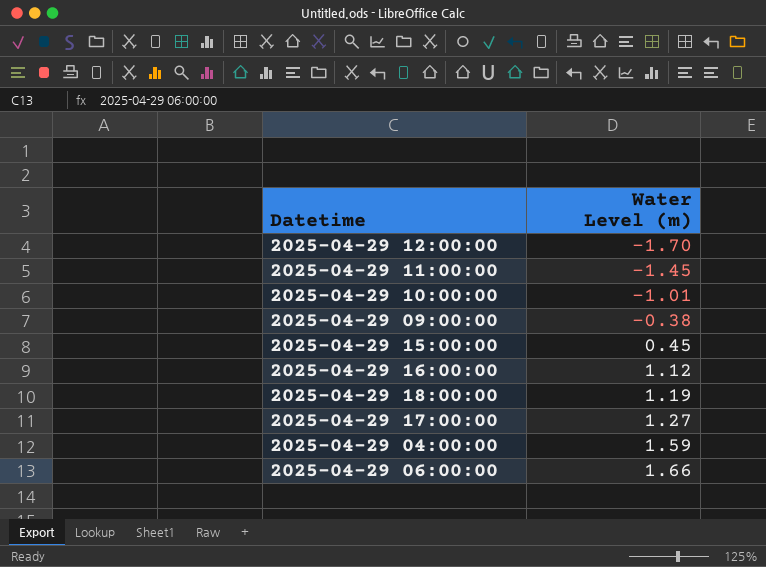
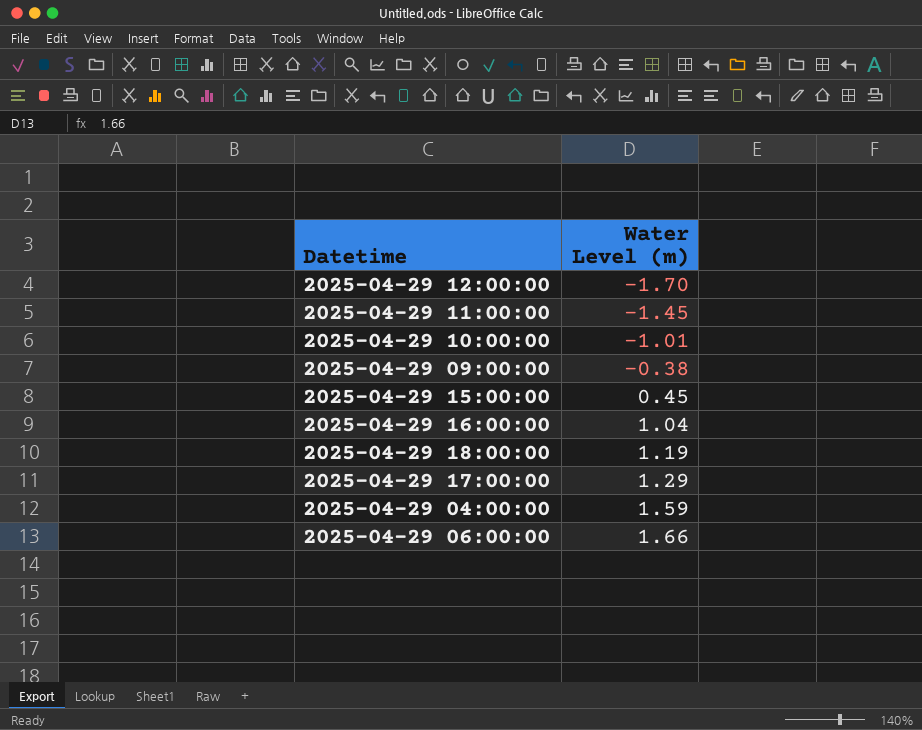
2025-04-29 16:00:00 | Water Level (m): 1.12 -> 1.04
2025-04-29 17:00:00 | Water Level (m): 1.27 -> 1.29

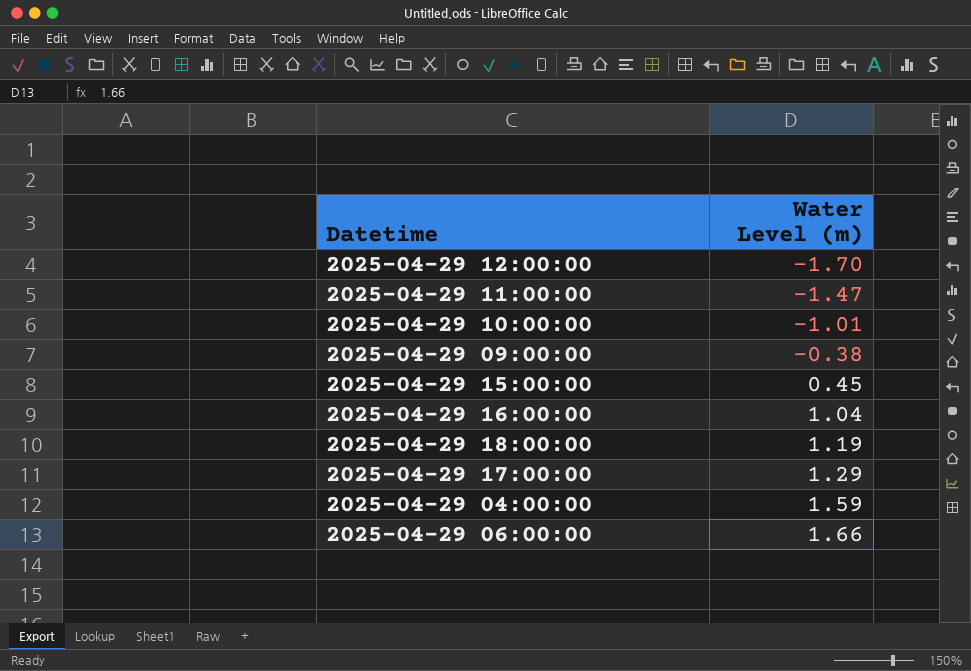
2025-04-29 11:00:00 | Water Level (m): -1.45 -> -1.47

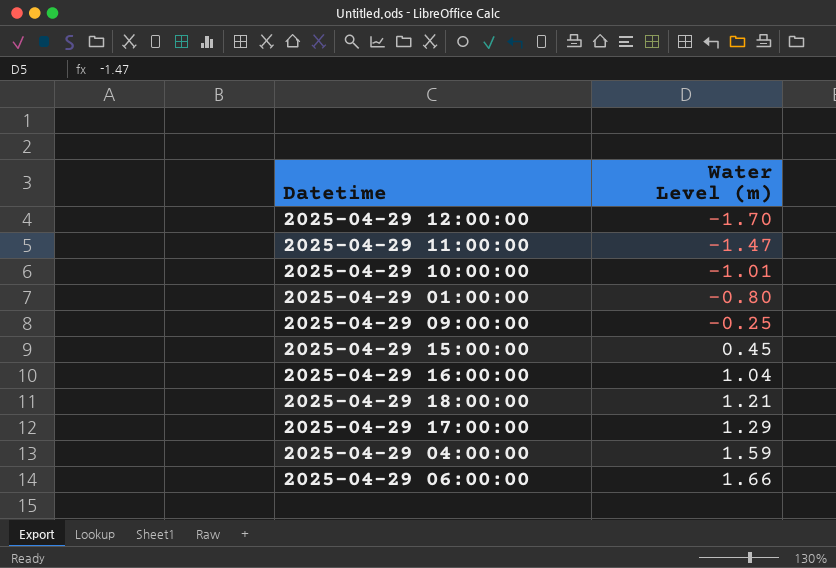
row 2025-04-29 01:00:00: none -> -0.80
2025-04-29 09:00:00 | Water Level (m): -0.38 -> -0.25
2025-04-29 18:00:00 | Water Level (m): 1.19 -> 1.21

